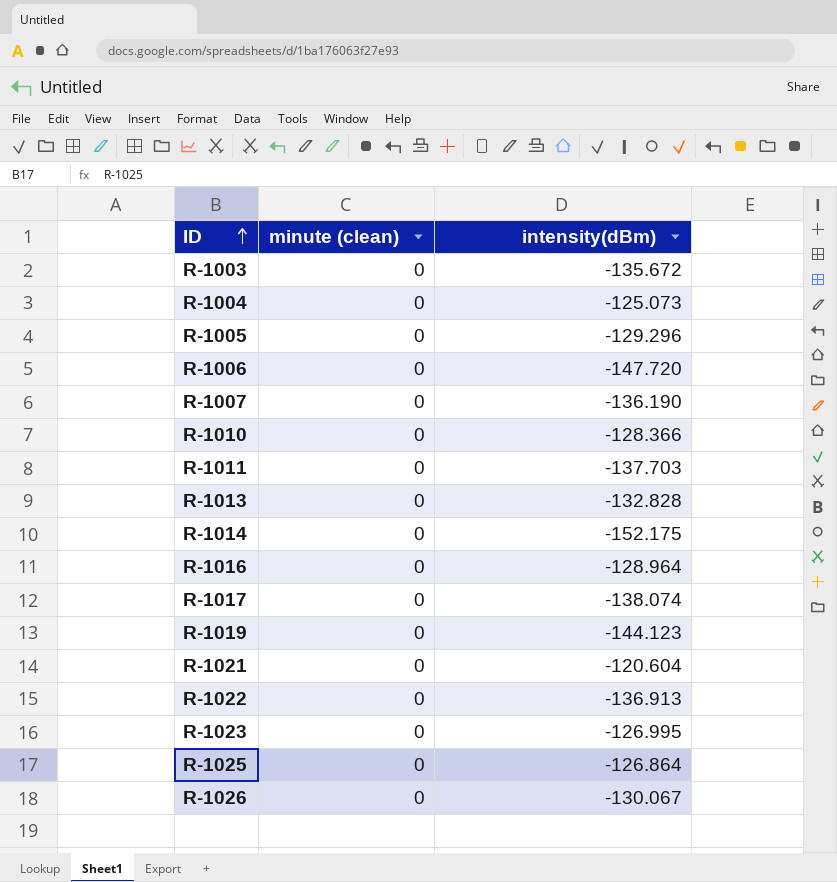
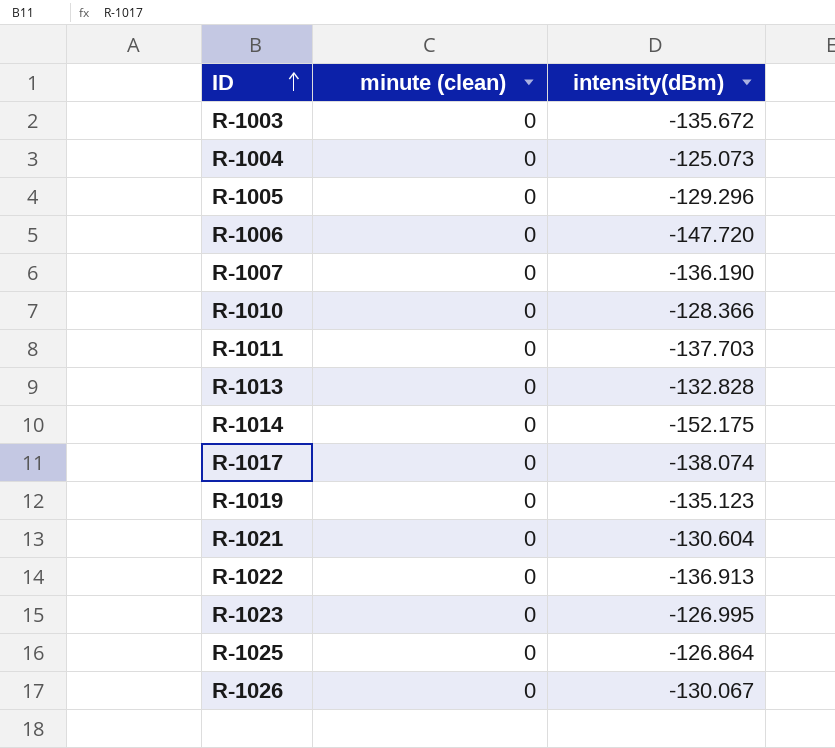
row R-1016: 0 | -128.964 -> none
R-1019 | intensity(dBm): -144.123 -> -135.123
R-1021 | intensity(dBm): -120.604 -> -130.604

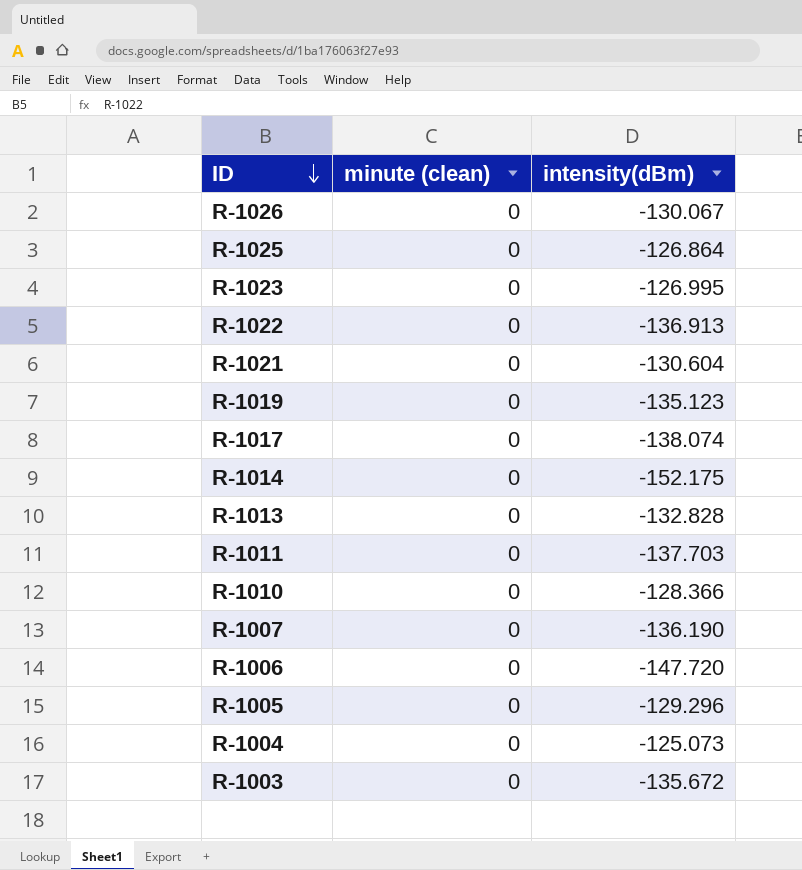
row order: ID ascending -> ID descending

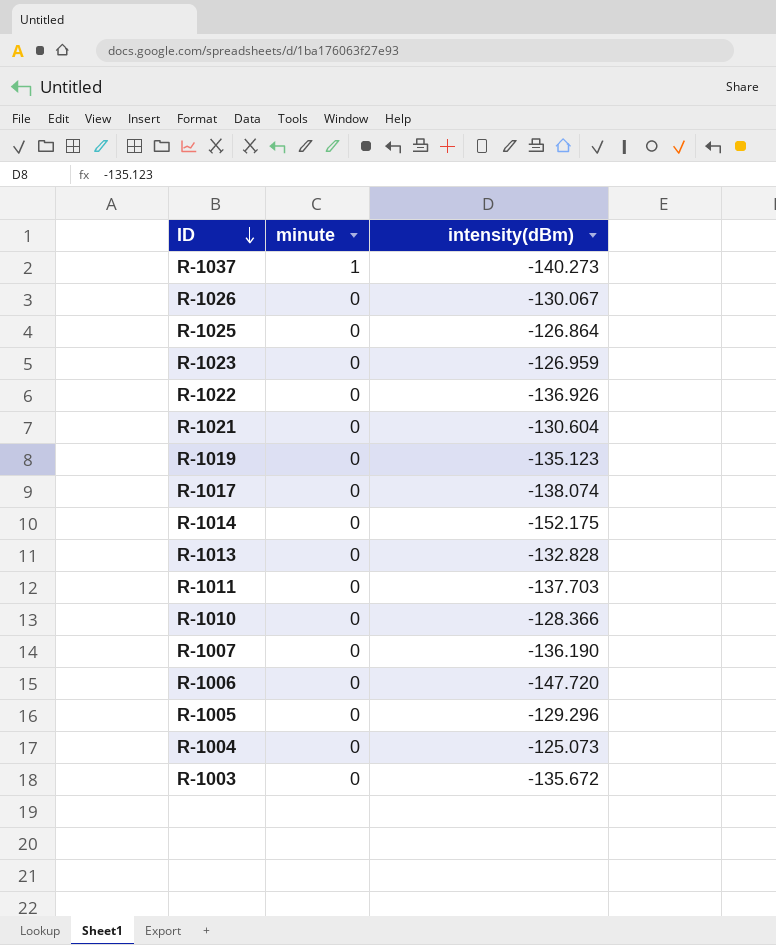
column name: minute (clean) -> minute
row R-1037: none -> 1 | -140.273
R-1023 | intensity(dBm): -126.995 -> -126.959
R-1022 | intensity(dBm): -136.913 -> -136.926

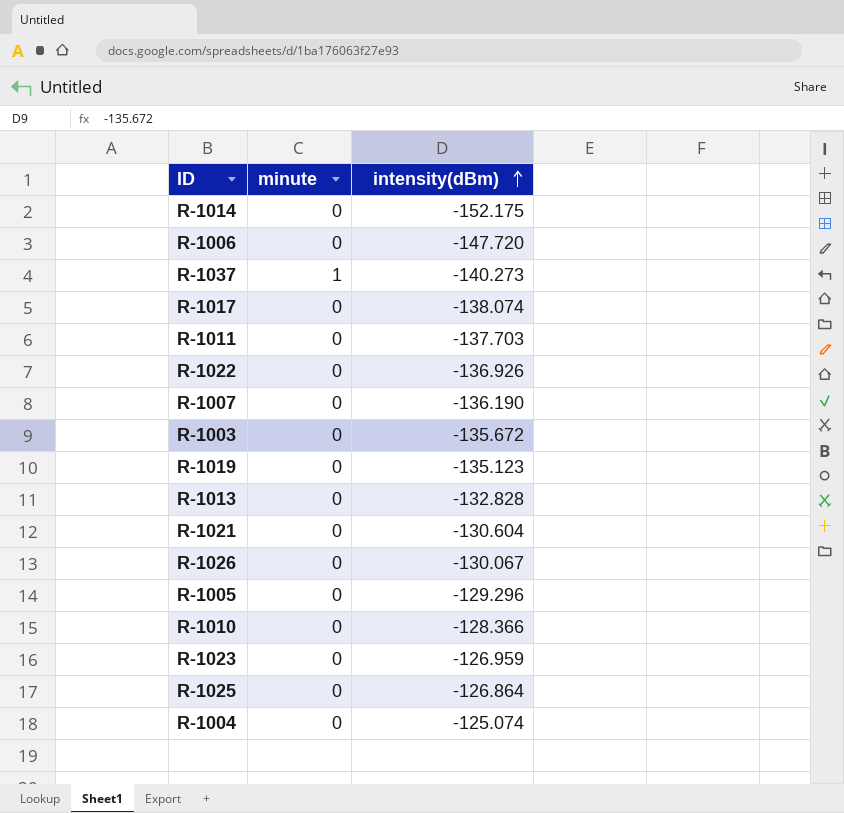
row order: ID descending -> intensity(dBm) ascending
R-1004 | intensity(dBm): -125.073 -> -125.074

